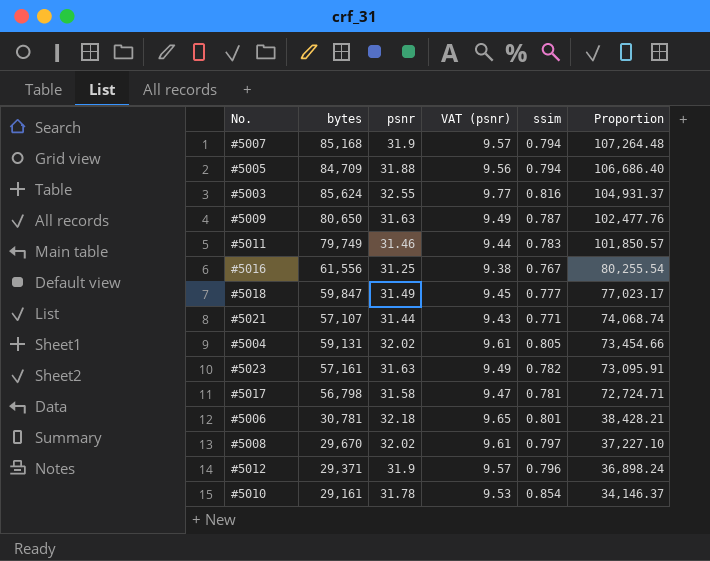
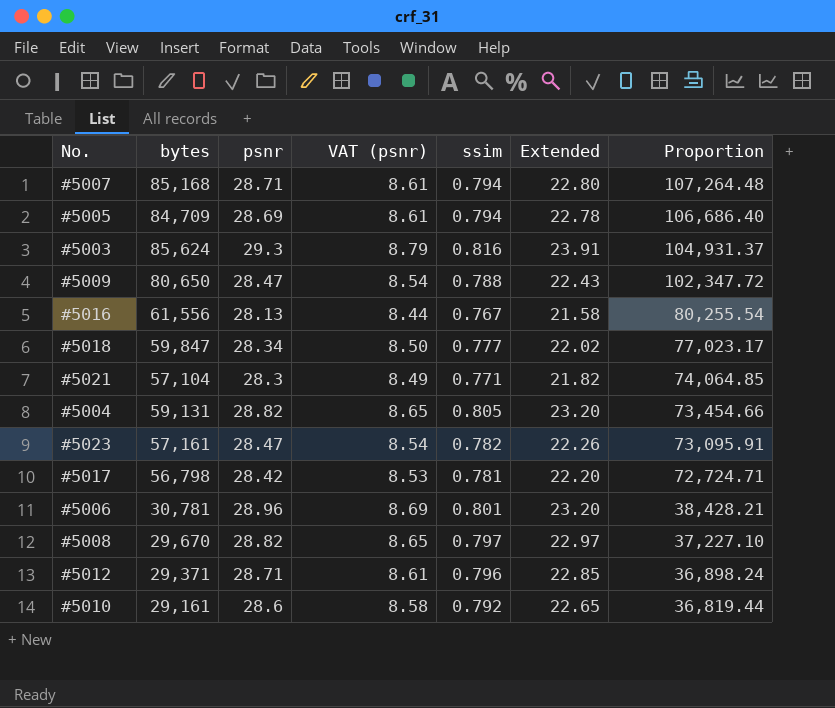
column Extended | formula: none -> [psnr] * [ssim]
row #5011: 79,749 | 31.46 | 9.44 | 0.783 | 101,850.57 -> none
#5007 | psnr: 31.9 -> 28.71
#5007 | VAT (psnr): 9.57 -> 8.61
#5005 | psnr: 31.88 -> 28.69
#5005 | VAT (psnr): 9.56 -> 8.61
#5003 | psnr: 32.55 -> 29.3
#5003 | VAT (psnr): 9.77 -> 8.79
#5009 | psnr: 31.63 -> 28.47
#5009 | VAT (psnr): 9.49 -> 8.54
#5009 | ssim: 0.787 -> 0.788
#5009 | Proportion: 102,477.76 -> 102,347.72
#5016 | psnr: 31.25 -> 28.13
#5016 | VAT (psnr): 9.38 -> 8.44
#5018 | psnr: 31.49 -> 28.34
#5018 | VAT (psnr): 9.45 -> 8.50
#5021 | bytes: 57,107 -> 57,104
#5021 | psnr: 31.44 -> 28.3
#5021 | VAT (psnr): 9.43 -> 8.49
#5021 | Proportion: 74,068.74 -> 74,064.85
#5004 | psnr: 32.02 -> 28.82
#5004 | VAT (psnr): 9.61 -> 8.65
#5023 | psnr: 31.63 -> 28.47
#5023 | VAT (psnr): 9.49 -> 8.54
#5017 | psnr: 31.58 -> 28.42
#5017 | VAT (psnr): 9.47 -> 8.53
#5006 | psnr: 32.18 -> 28.96
#5006 | VAT (psnr): 9.65 -> 8.69
#5008 | psnr: 32.02 -> 28.82
#5008 | VAT (psnr): 9.61 -> 8.65
#5012 | psnr: 31.9 -> 28.71
#5012 | VAT (psnr): 9.57 -> 8.61
#5010 | psnr: 31.78 -> 28.6
#5010 | VAT (psnr): 9.53 -> 8.58
#5010 | ssim: 0.854 -> 0.792
#5010 | Proportion: 34,146.37 -> 36,819.44

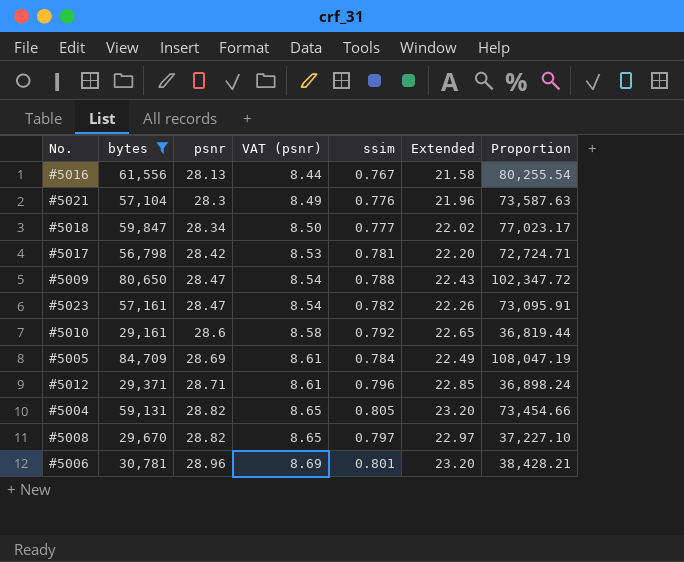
filter: none -> bytes <= 84,709
row order: Proportion descending -> psnr ascending
#5021 | ssim: 0.771 -> 0.776
#5021 | Extended: 21.82 -> 21.96
#5021 | Proportion: 74,064.85 -> 73,587.63
#5005 | ssim: 0.794 -> 0.784
#5005 | Extended: 22.78 -> 22.49
#5005 | Proportion: 106,686.40 -> 108,047.19

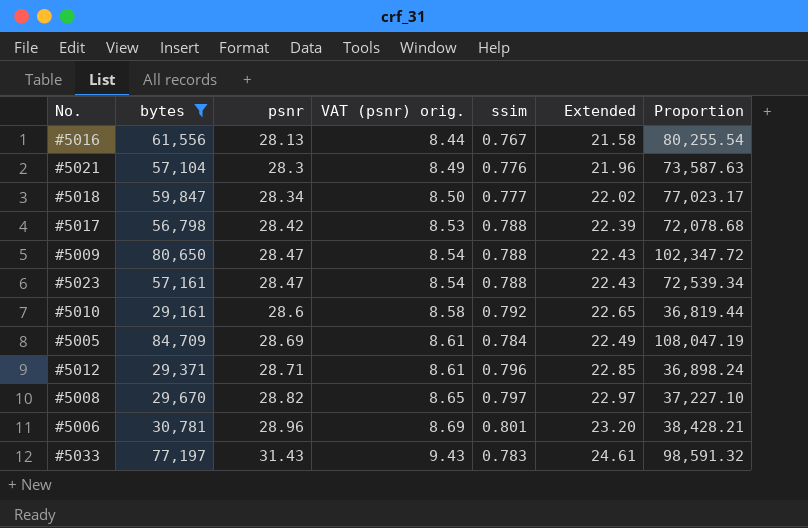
column name: VAT (psnr) -> VAT (psnr) orig.
row #5004: 59,131 | 28.82 | 8.65 | 0.805 | 23.20 | 73,454.66 -> none
#5017 | ssim: 0.781 -> 0.788
#5017 | Extended: 22.20 -> 22.39
#5017 | Proportion: 72,724.71 -> 72,078.68
#5023 | ssim: 0.782 -> 0.788
#5023 | Extended: 22.26 -> 22.43
#5023 | Proportion: 73,095.91 -> 72,539.34
row #5033: none -> 77,197 | 31.43 | 9.43 | 0.783 | 24.61 | 98,591.32

